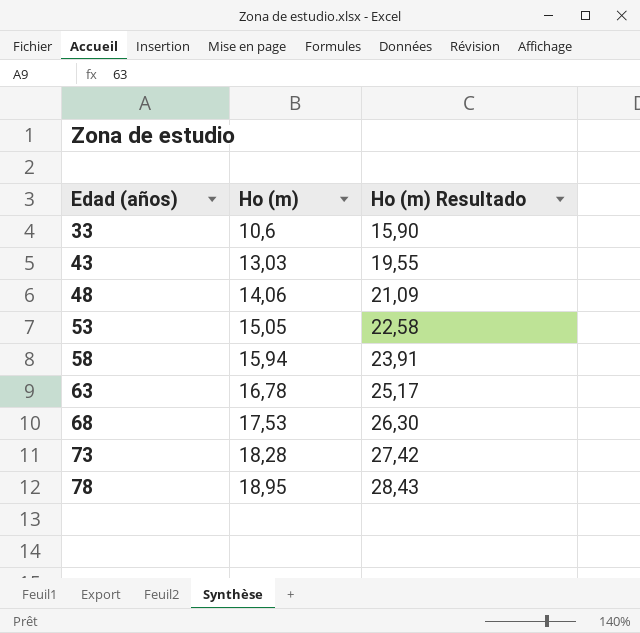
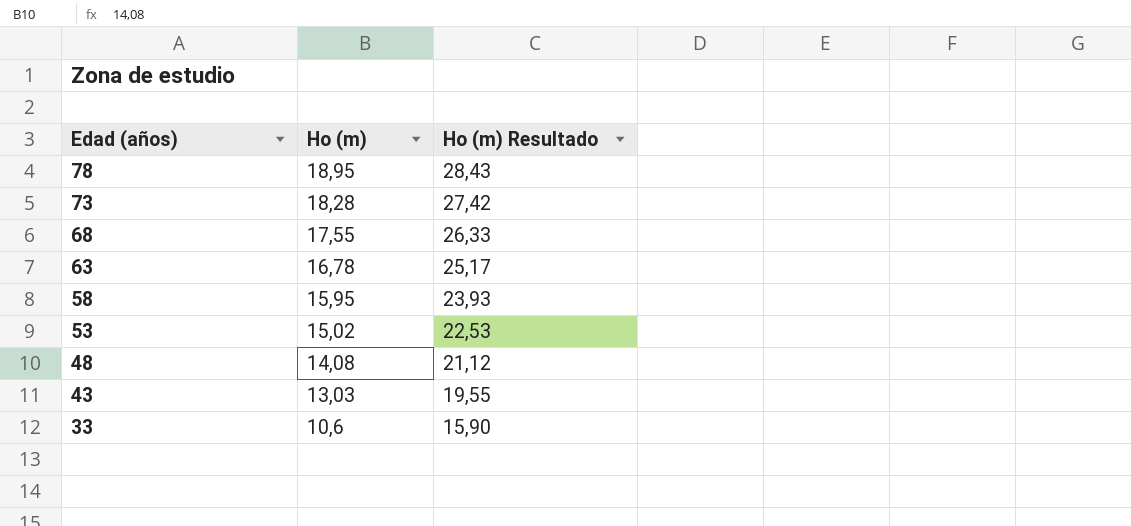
row order: Edad (años) ascending -> Edad (años) descending
68 | Ho (m): 17,53 -> 17,55
68 | Ho (m) Resultado: 26,30 -> 26,33
58 | Ho (m): 15,94 -> 15,95
58 | Ho (m) Resultado: 23,91 -> 23,93
53 | Ho (m): 15,05 -> 15,02
53 | Ho (m) Resultado: 22,58 -> 22,53
48 | Ho (m): 14,06 -> 14,08
48 | Ho (m) Resultado: 21,09 -> 21,12

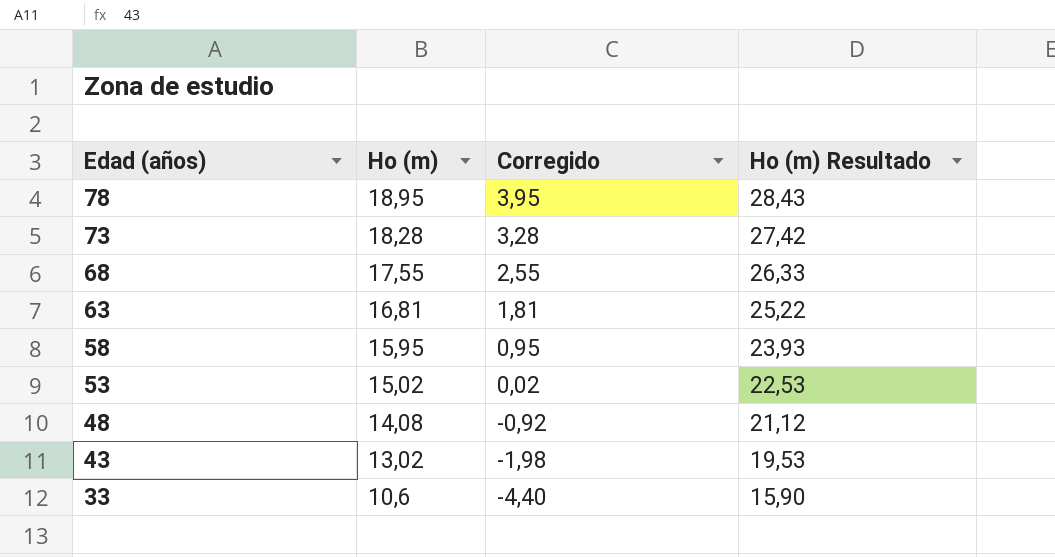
column Corregido | formula: none -> [Ho (m)] - 15
63 | Ho (m): 16,78 -> 16,81
63 | Ho (m) Resultado: 25,17 -> 25,22
43 | Ho (m): 13,03 -> 13,02
43 | Ho (m) Resultado: 19,55 -> 19,53

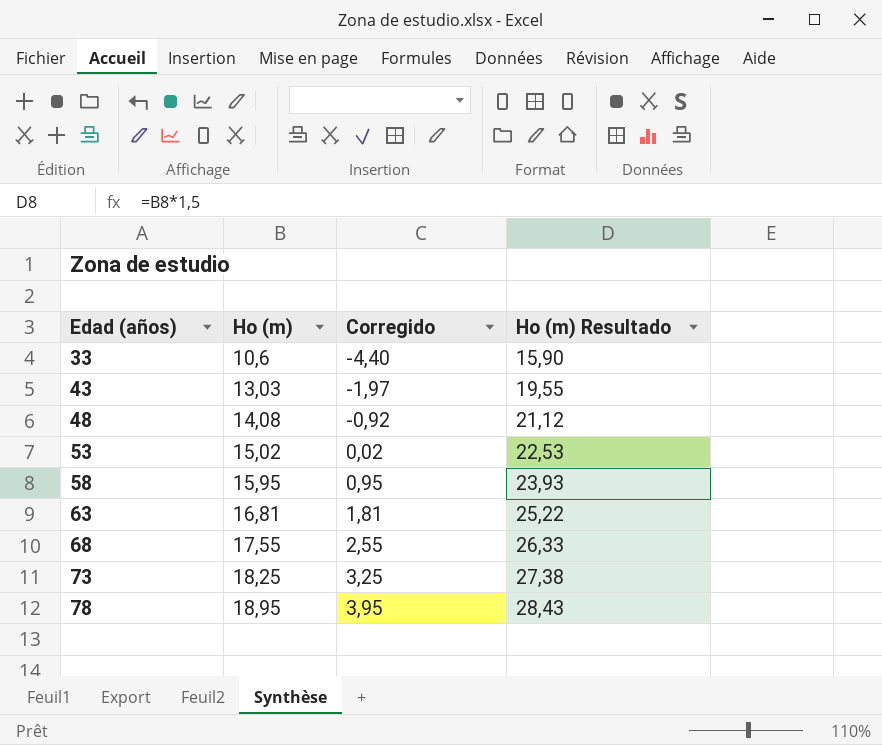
row order: Edad (años) descending -> Edad (años) ascending
43 | Ho (m): 13,02 -> 13,03
43 | Corregido: -1,98 -> -1,97
43 | Ho (m) Resultado: 19,53 -> 19,55
73 | Ho (m): 18,28 -> 18,25
73 | Corregido: 3,28 -> 3,25
73 | Ho (m) Resultado: 27,42 -> 27,38

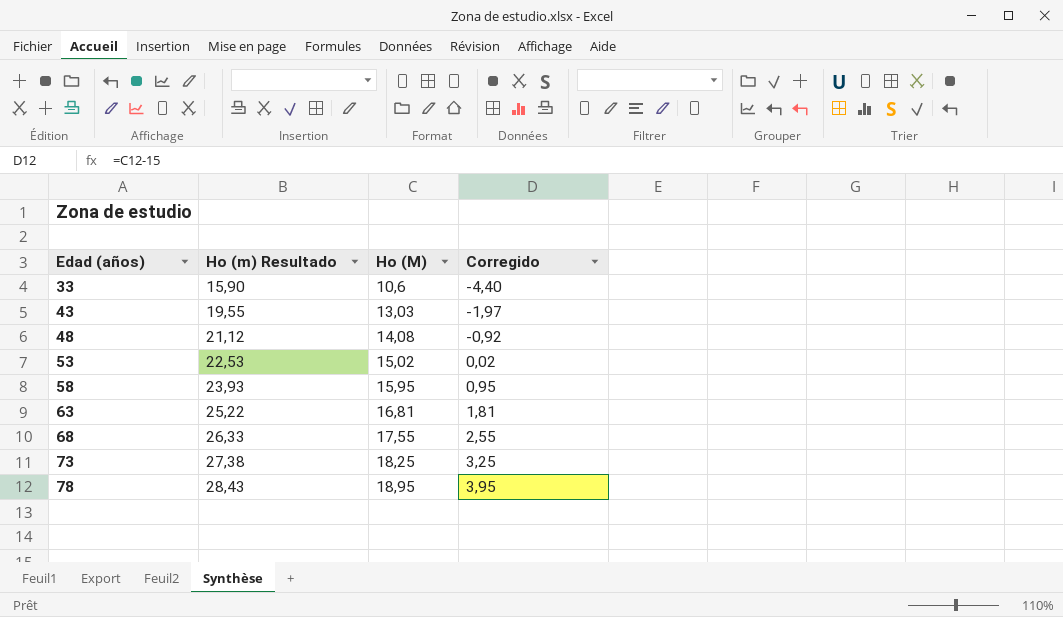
column Ho (m) Resultado | position: 4 -> 2
column name: Ho (m) -> Ho (M)

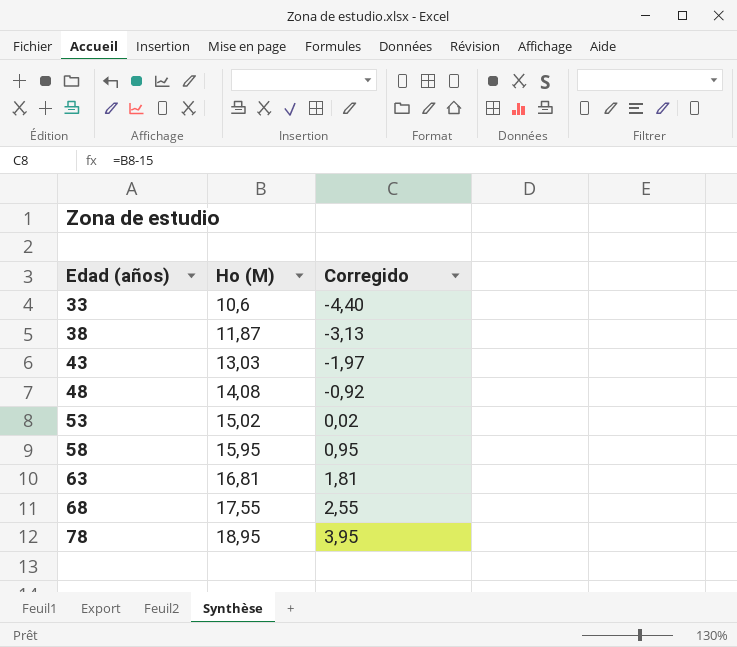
column Ho (m) Resultado | formula: [Ho (M)] * 1,5 -> none
row 73: 27,38 | 18,25 | 3,25 -> none
row 38: none -> 11,87 | -3,13

